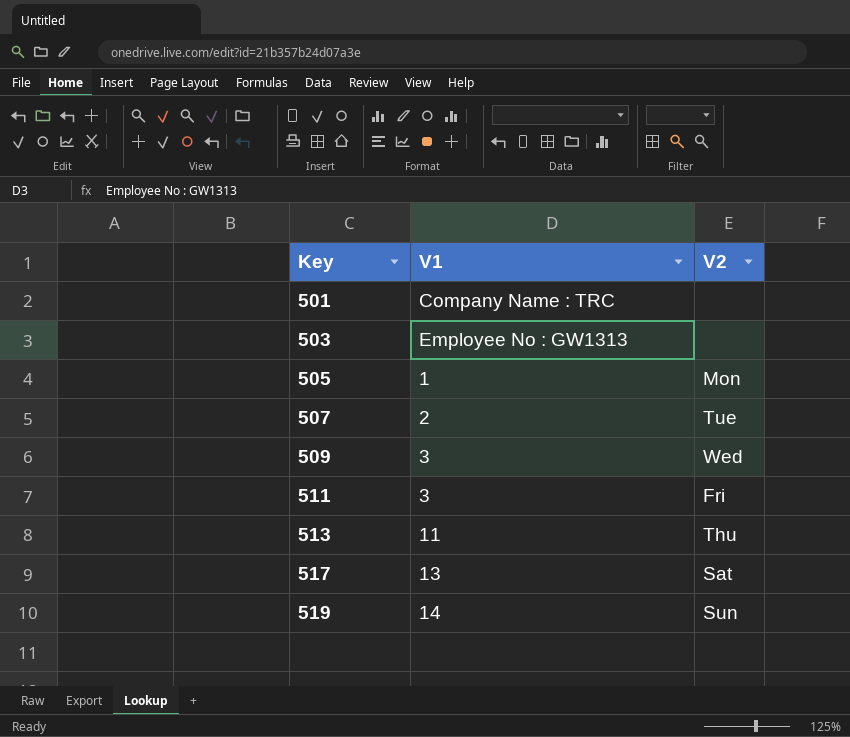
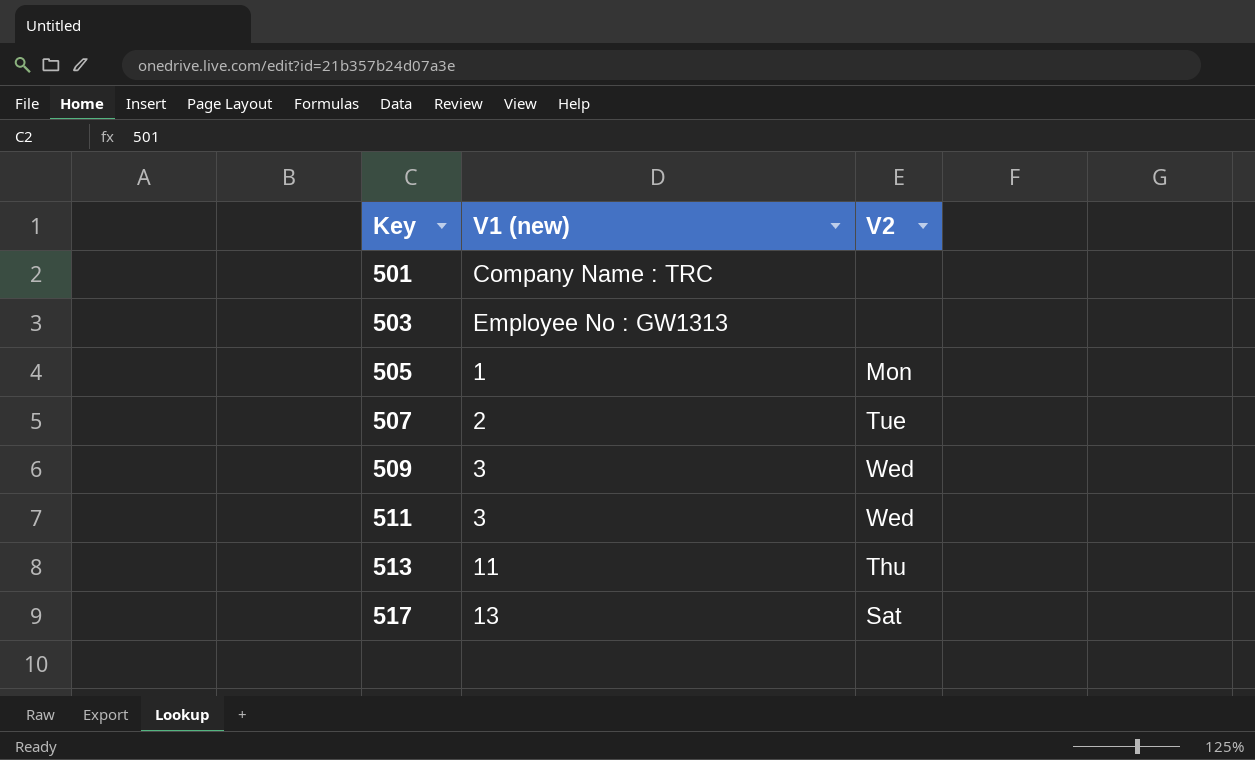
column name: V1 -> V1 (new)
row 519: 14 | Sun -> none
511 | V2: Fri -> Wed

